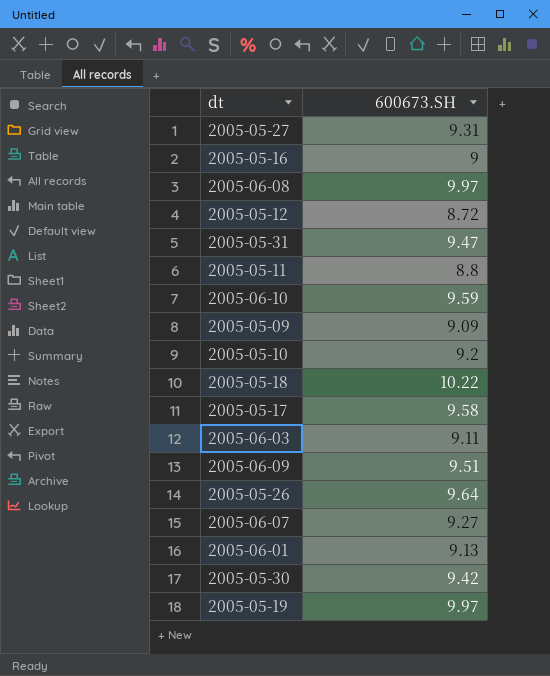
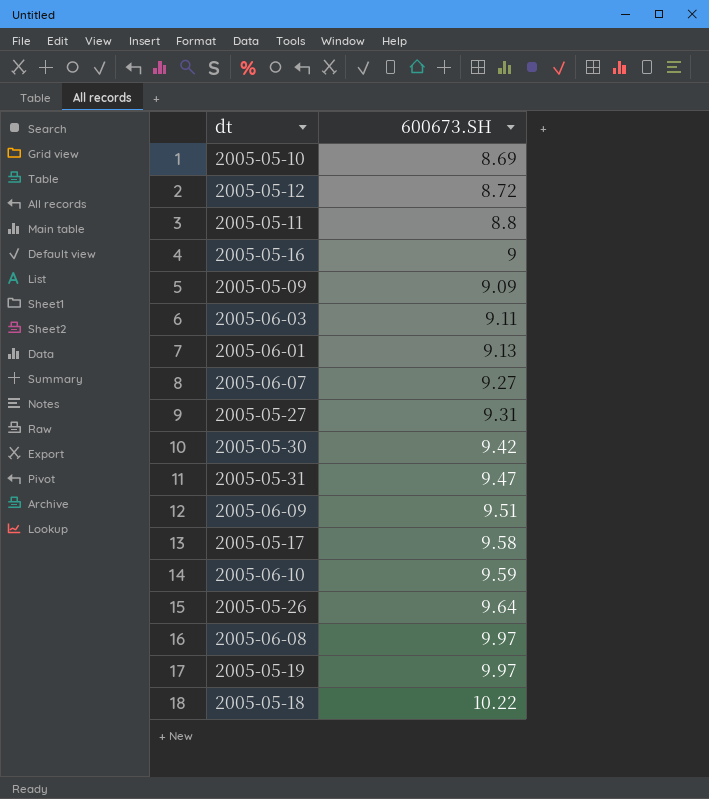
row order: none -> 600673.SH ascending
2005-05-10 | 600673.SH: 9.2 -> 8.69

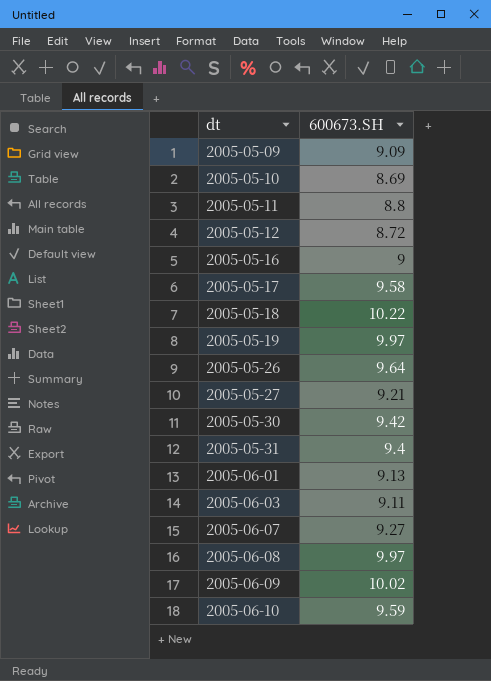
row order: 600673.SH ascending -> dt ascending
2005-05-27 | 600673.SH: 9.31 -> 9.21
2005-05-31 | 600673.SH: 9.47 -> 9.4
2005-06-09 | 600673.SH: 9.51 -> 10.02

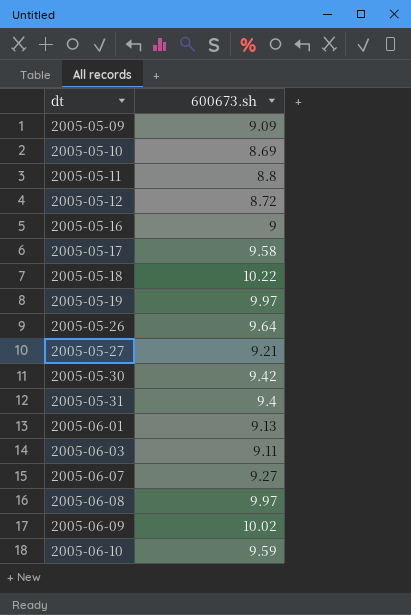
column name: 600673.SH -> 600673.sh

